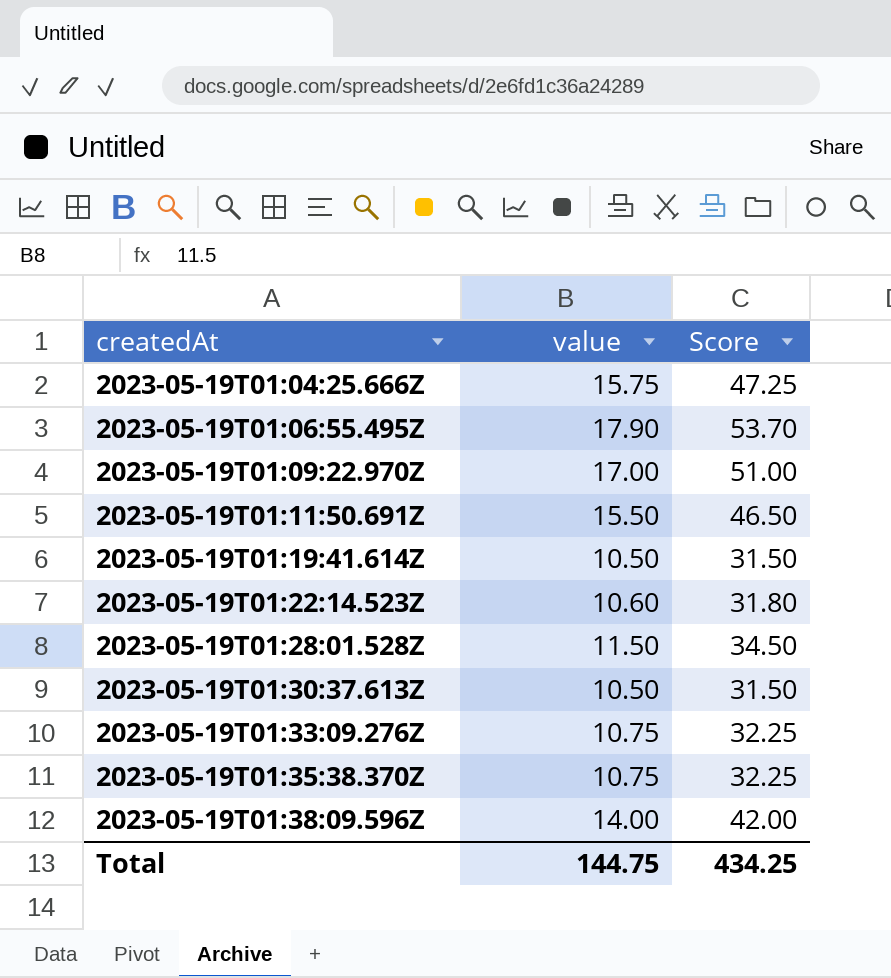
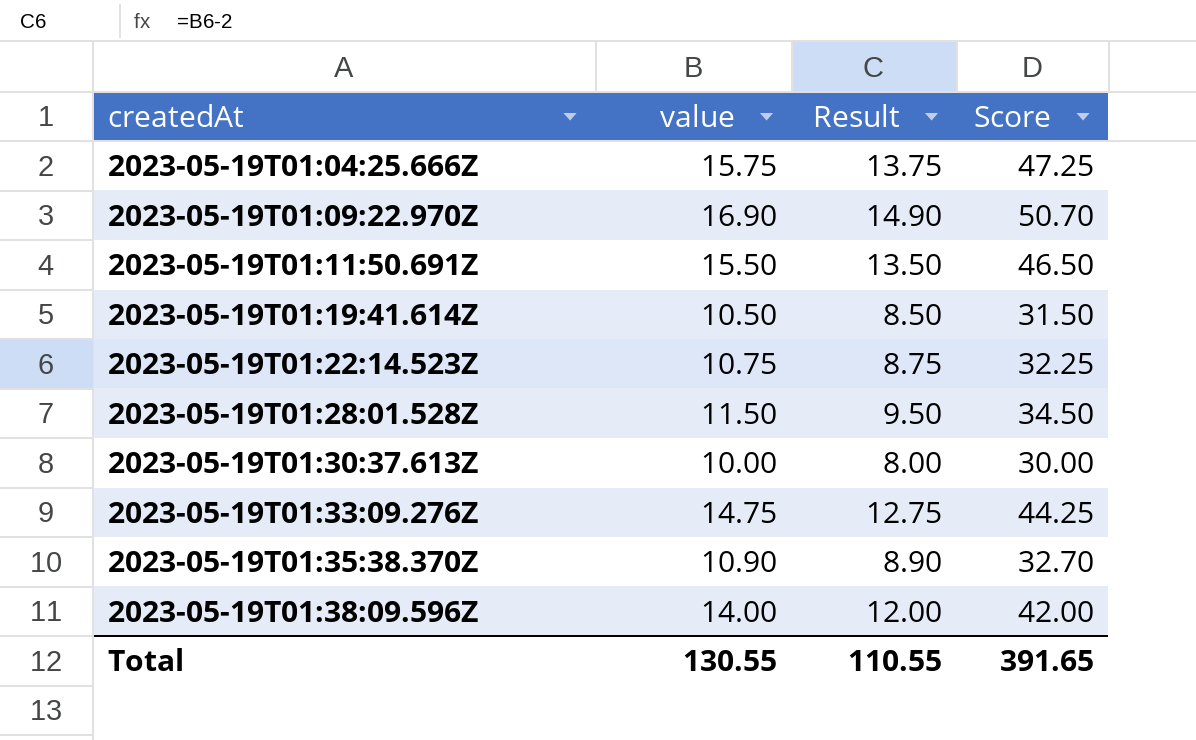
column Result | formula: none -> [value] - 2
row 2023-05-19T01:06:55.495Z: 17.90 | 53.70 -> none
2023-05-19T01:09:22.970Z | value: 17.00 -> 16.90
2023-05-19T01:09:22.970Z | Score: 51.00 -> 50.70
2023-05-19T01:22:14.523Z | value: 10.60 -> 10.75
2023-05-19T01:22:14.523Z | Score: 31.80 -> 32.25
2023-05-19T01:30:37.613Z | value: 10.50 -> 10.00
2023-05-19T01:30:37.613Z | Score: 31.50 -> 30.00
2023-05-19T01:33:09.276Z | value: 10.75 -> 14.75
2023-05-19T01:33:09.276Z | Score: 32.25 -> 44.25
2023-05-19T01:35:38.370Z | value: 10.75 -> 10.90
2023-05-19T01:35:38.370Z | Score: 32.25 -> 32.70
Total | value: 144.75 -> 130.55
Total | Score: 434.25 -> 391.65

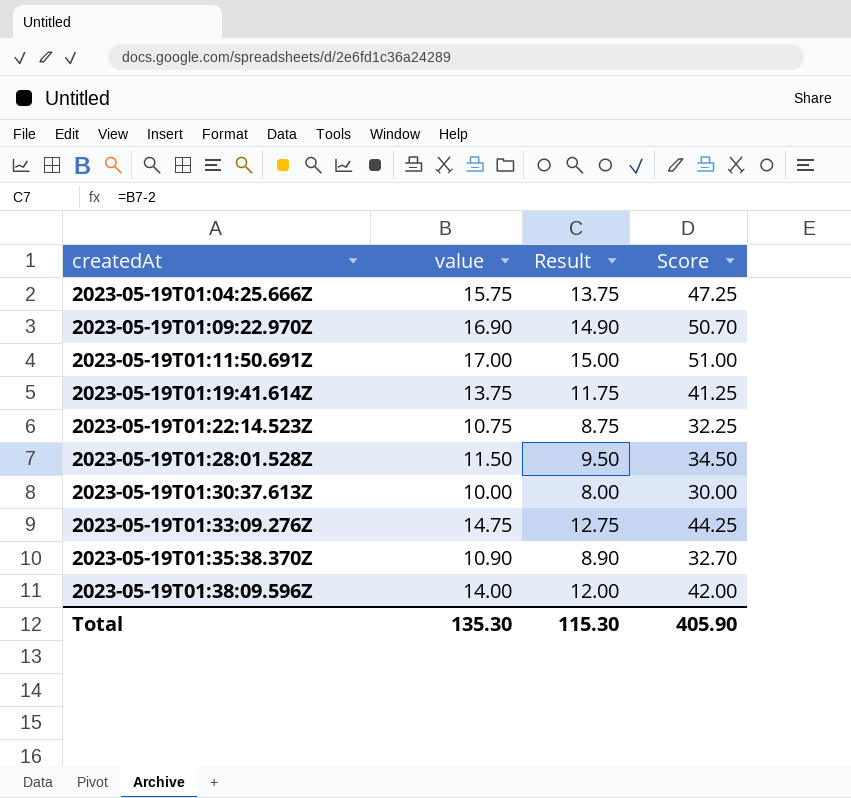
2023-05-19T01:11:50.691Z | value: 15.50 -> 17.00
2023-05-19T01:11:50.691Z | Result: 13.50 -> 15.00
2023-05-19T01:11:50.691Z | Score: 46.50 -> 51.00
2023-05-19T01:19:41.614Z | value: 10.50 -> 13.75
2023-05-19T01:19:41.614Z | Result: 8.50 -> 11.75
2023-05-19T01:19:41.614Z | Score: 31.50 -> 41.25
Total | value: 130.55 -> 135.30
Total | Result: 110.55 -> 115.30
Total | Score: 391.65 -> 405.90

